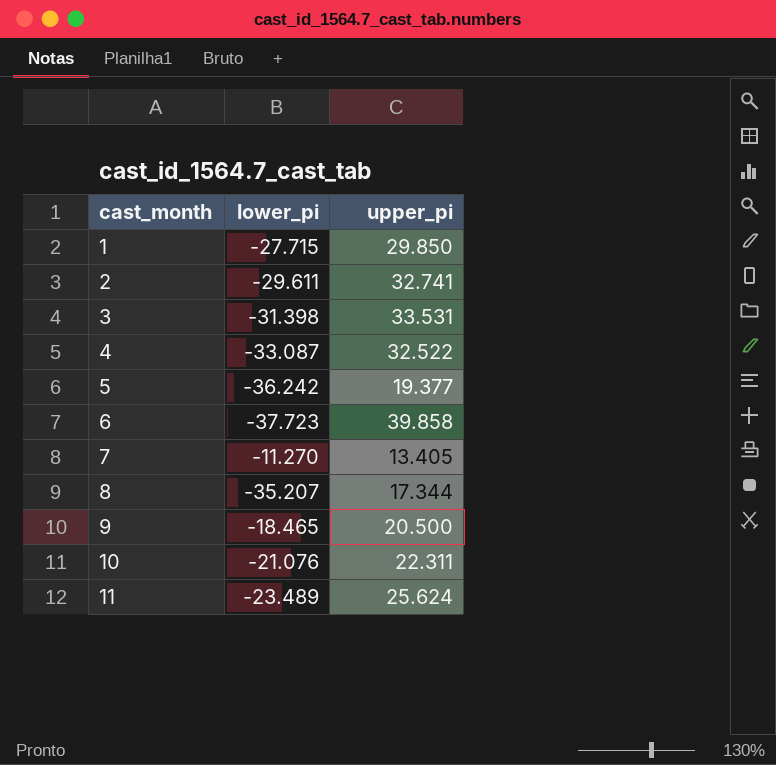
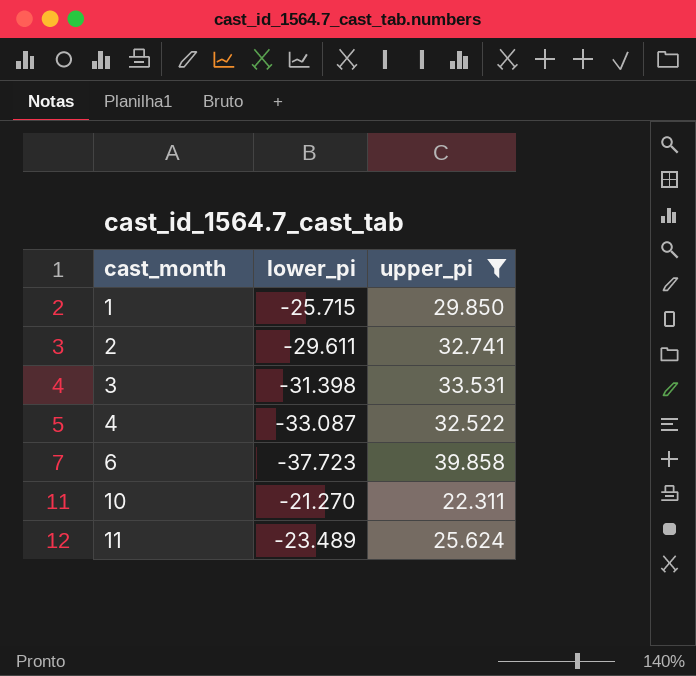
filter: none -> upper_pi >= 22.311
1 | lower_pi: -27.715 -> -25.715
10 | lower_pi: -21.076 -> -21.270

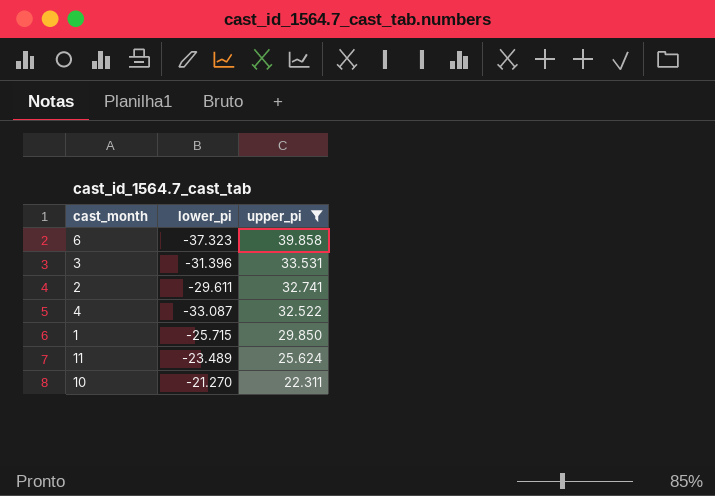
row order: cast_month ascending -> upper_pi descending
6 | lower_pi: -37.723 -> -37.323
3 | lower_pi: -31.398 -> -31.396

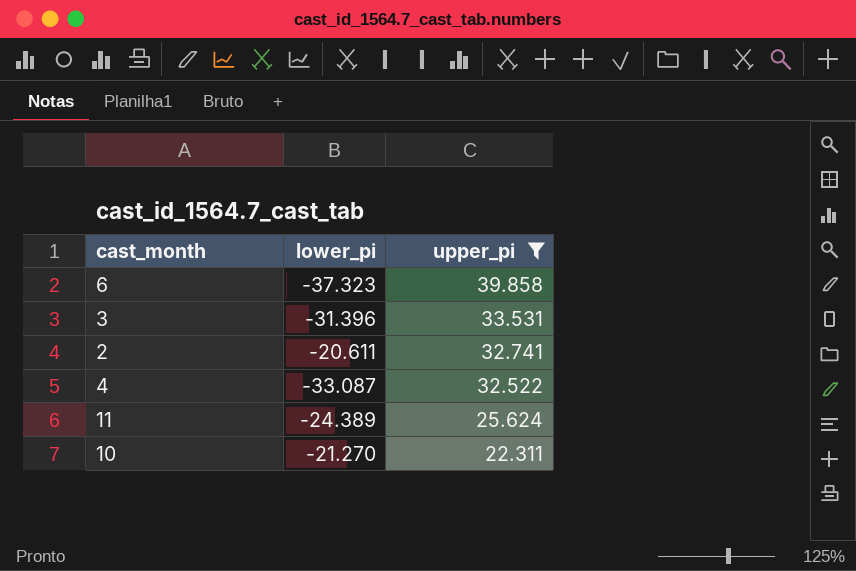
row 1: -25.715 | 29.850 -> none
2 | lower_pi: -29.611 -> -20.611
11 | lower_pi: -23.489 -> -24.389

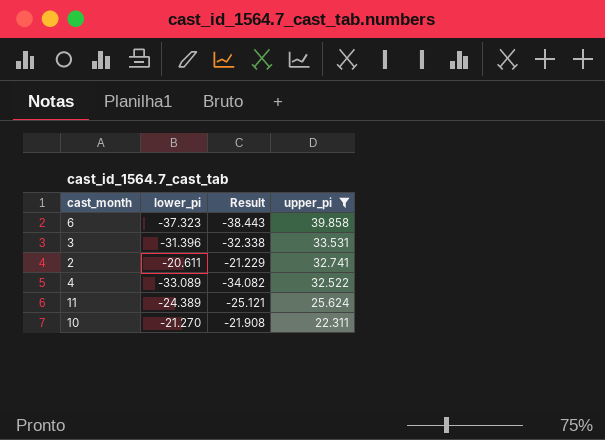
column Result | formula: none -> [lower_pi] * 1.03
4 | lower_pi: -33.087 -> -33.089

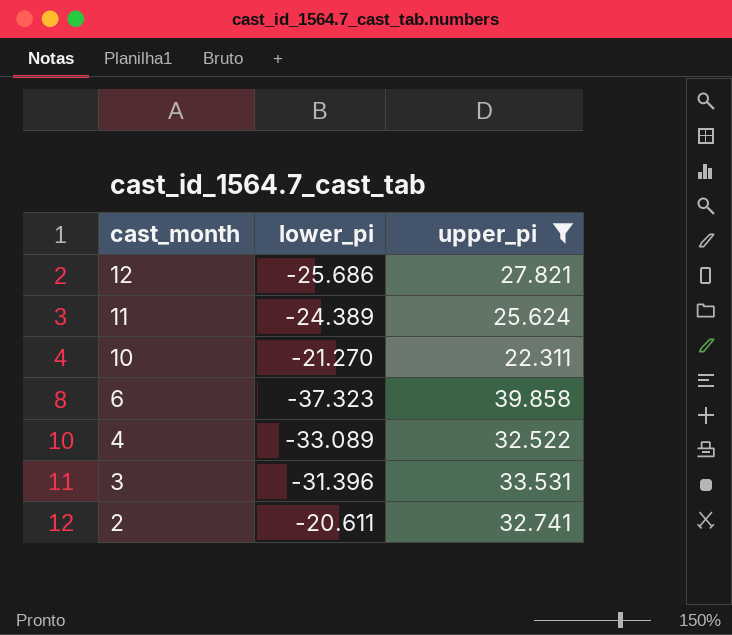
row order: upper_pi descending -> cast_month descending
column Result | formula: [lower_pi] * 1.03 -> none
row 12: none -> -25.686 | 27.821

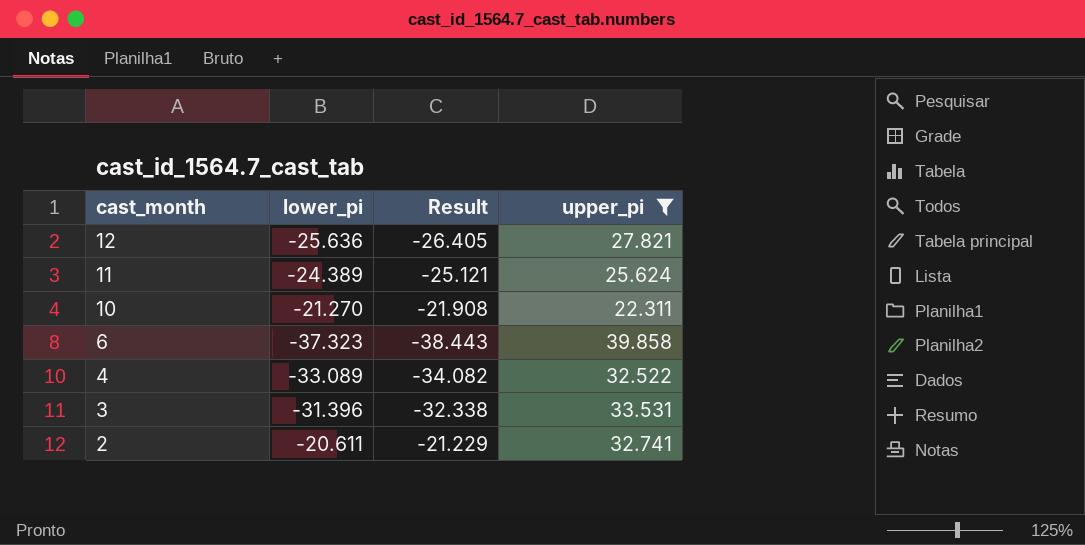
column Result | formula: none -> [lower_pi] * 1.03
12 | lower_pi: -25.686 -> -25.636

